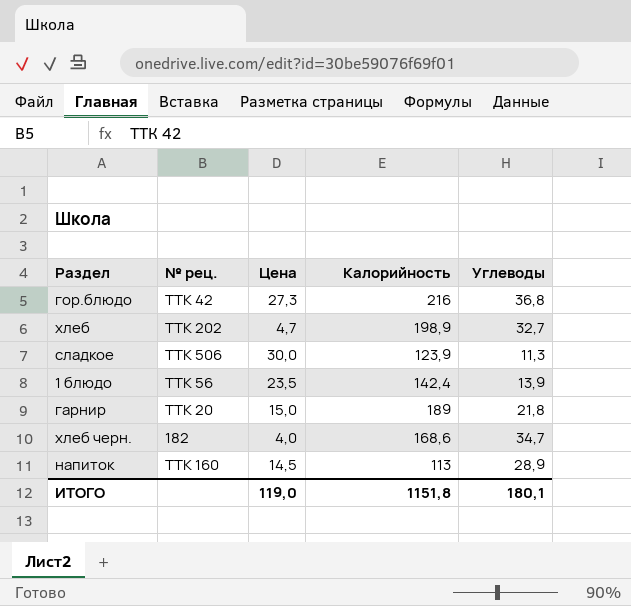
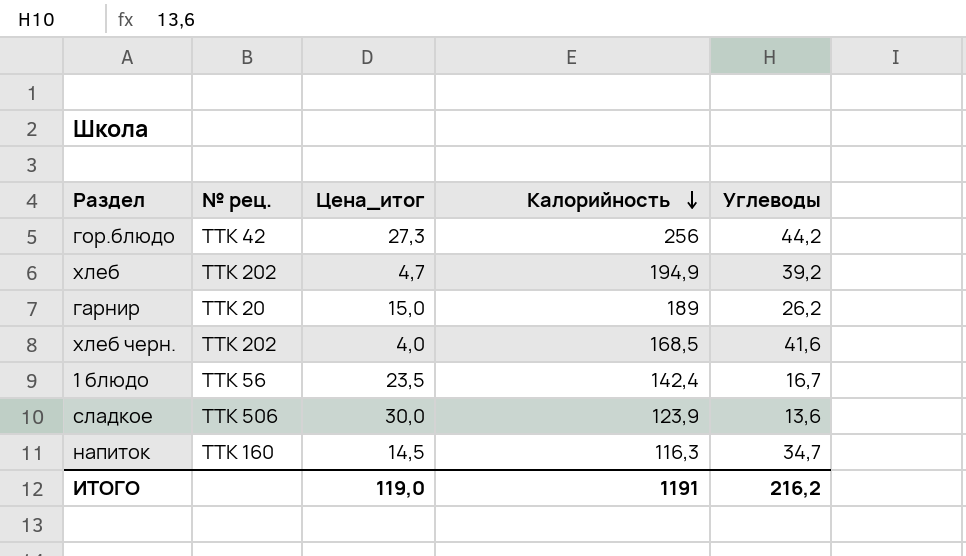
row order: none -> Калорийность descending
column name: Цена -> Цена_итог
гор.блюдо | Калорийность: 216 -> 256
гор.блюдо | Углеводы: 36,8 -> 44,2
хлеб | Калорийность: 198,9 -> 194,9
хлеб | Углеводы: 32,7 -> 39,2
гарнир | Углеводы: 21,8 -> 26,2
хлеб черн. | № рец.: 182 -> ТТК 202
хлеб черн. | Калорийность: 168,6 -> 168,5
хлеб черн. | Углеводы: 34,7 -> 41,6
1 блюдо | Углеводы: 13,9 -> 16,7
сладкое | Углеводы: 11,3 -> 13,6
напиток | Калорийность: 113 -> 116,3
напиток | Углеводы: 28,9 -> 34,7
ИТОГО | Калорийность: 1151,8 -> 1191
ИТОГО | Углеводы: 180,1 -> 216,2

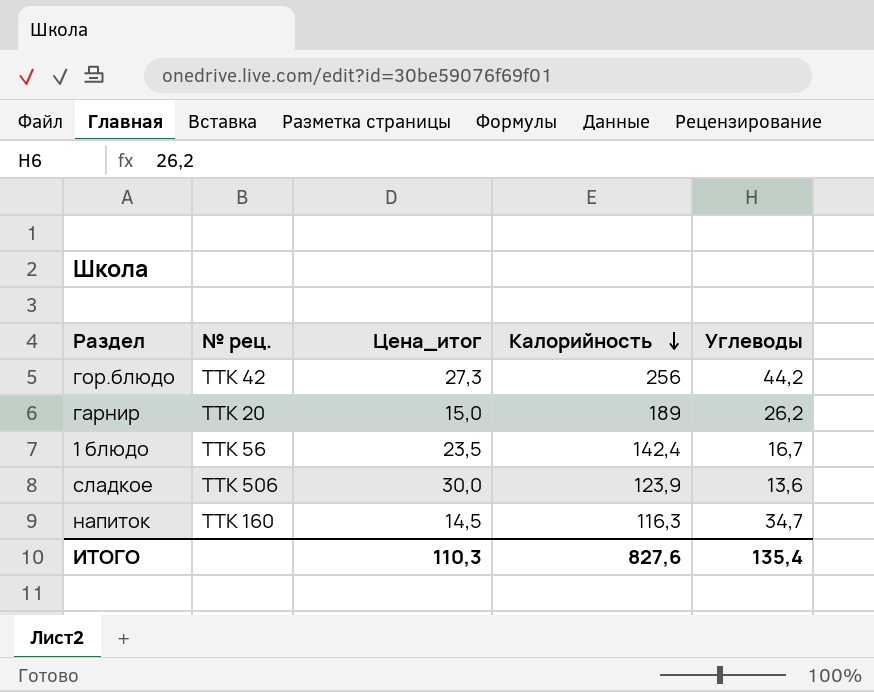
row хлеб: ТТК 202 | 4,7 | 194,9 | 39,2 -> none
row хлеб черн.: ТТК 202 | 4,0 | 168,5 | 41,6 -> none
ИТОГО | Цена_итог: 119,0 -> 110,3
ИТОГО | Калорийность: 1191 -> 827,6
ИТОГО | Углеводы: 216,2 -> 135,4

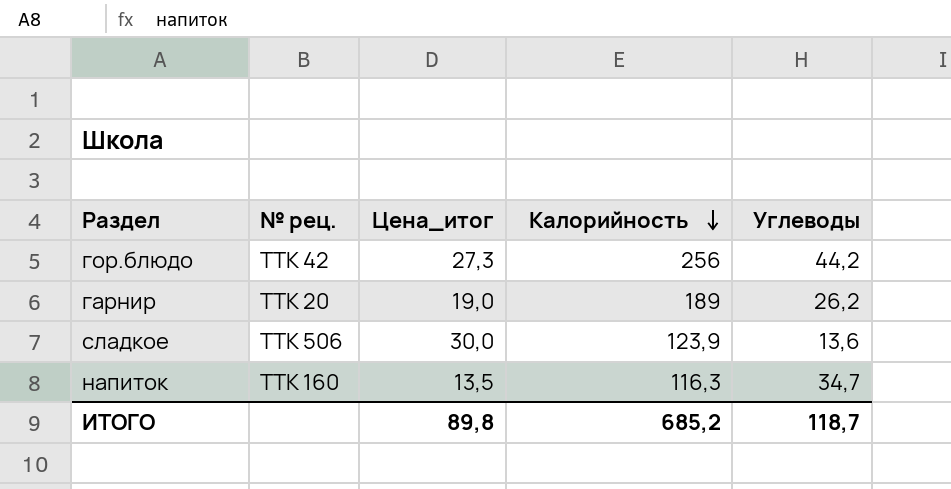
row 1 блюдо: ТТК 56 | 23,5 | 142,4 | 16,7 -> none
гарнир | Цена_итог: 15,0 -> 19,0
напиток | Цена_итог: 14,5 -> 13,5
ИТОГО | Цена_итог: 110,3 -> 89,8
ИТОГО | Калорийность: 827,6 -> 685,2
ИТОГО | Углеводы: 135,4 -> 118,7

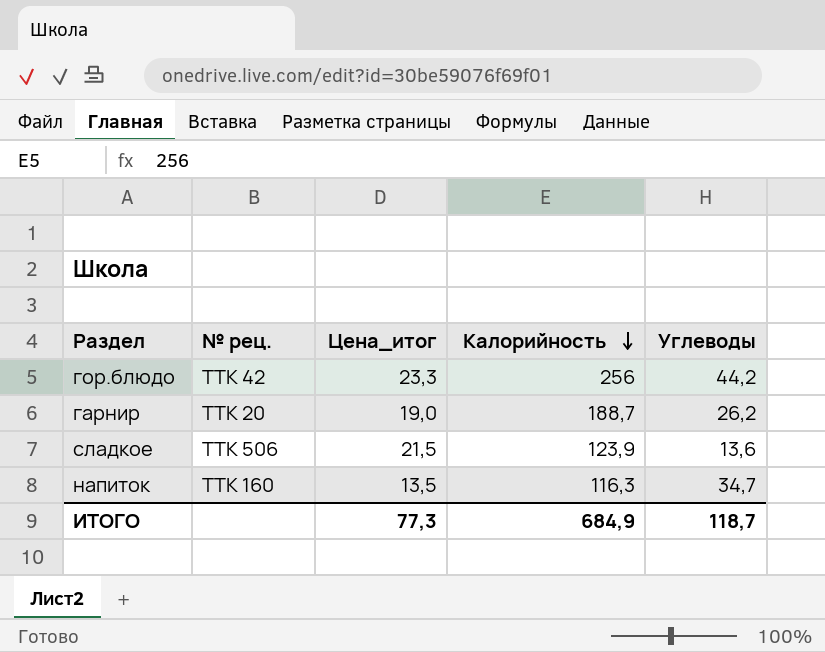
гор.блюдо | Цена_итог: 27,3 -> 23,3
гарнир | Калорийность: 189 -> 188,7
сладкое | Цена_итог: 30,0 -> 21,5
ИТОГО | Цена_итог: 89,8 -> 77,3
ИТОГО | Калорийность: 685,2 -> 684,9

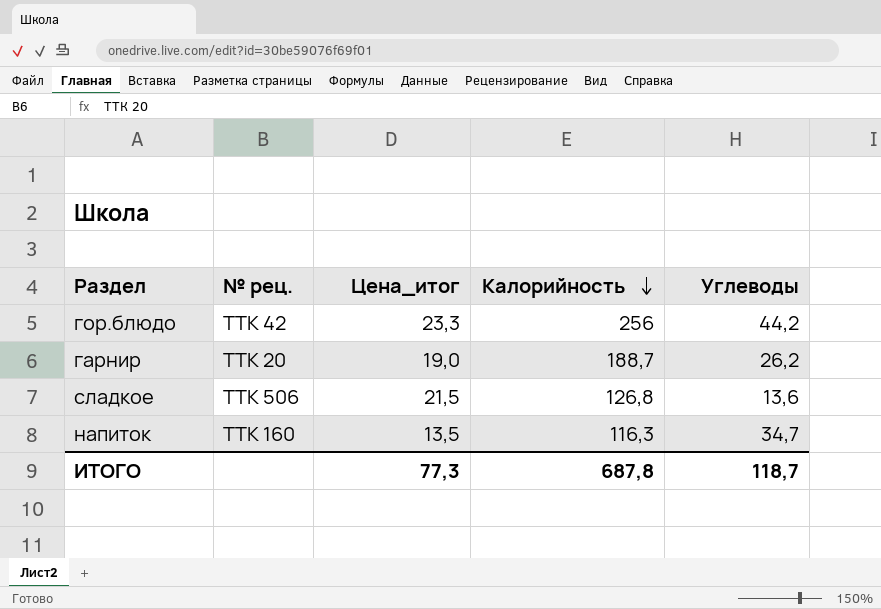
сладкое | Калорийность: 123,9 -> 126,8
ИТОГО | Калорийность: 684,9 -> 687,8

